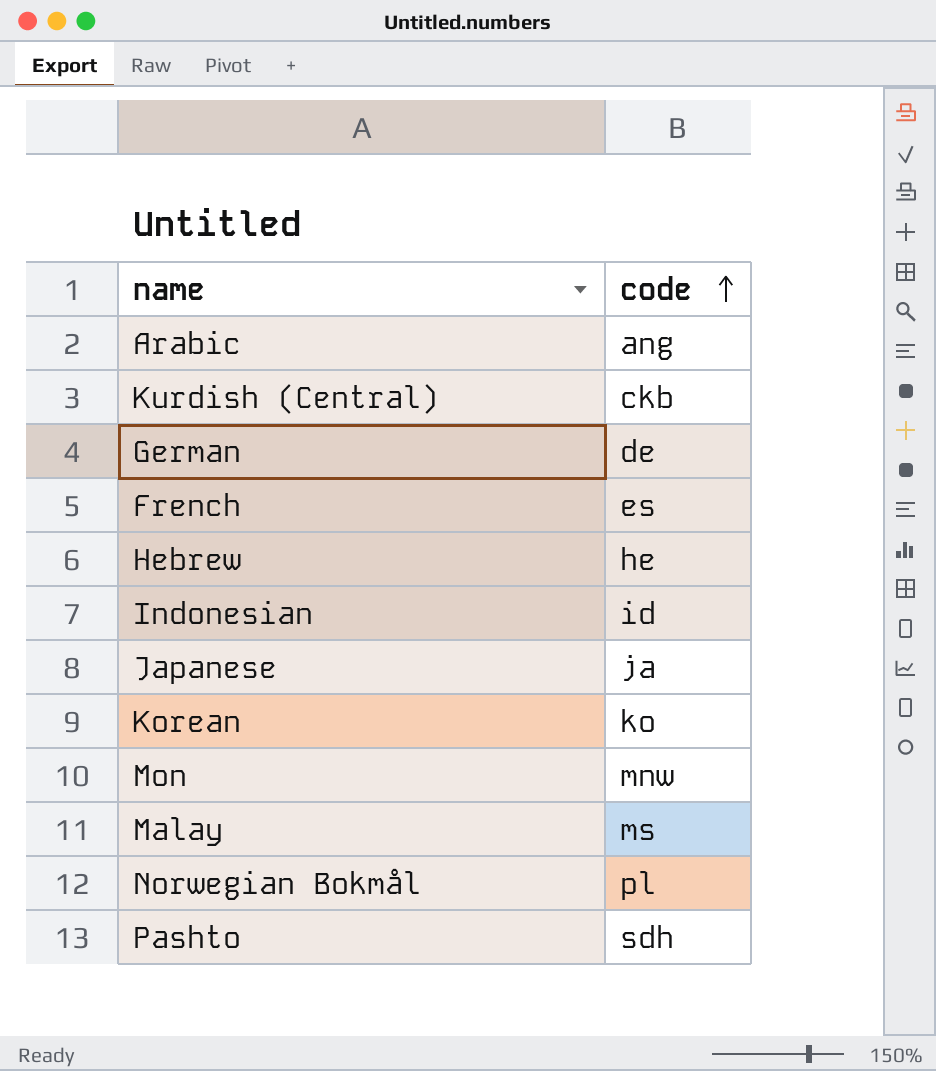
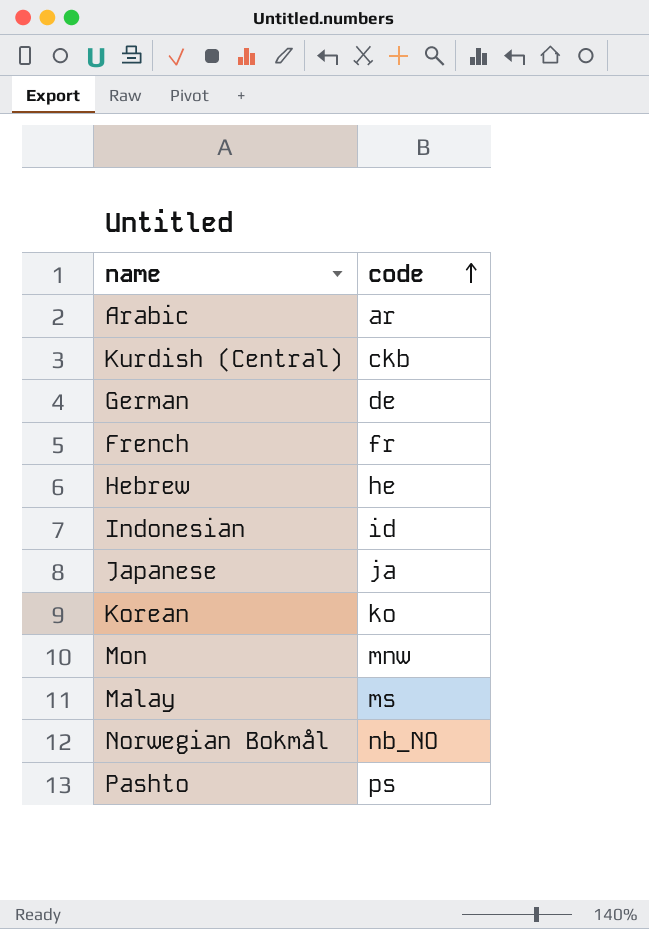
Arabic | code: ang -> ar
French | code: es -> fr
Norwegian Bokmål | code: pl -> nb_NO
Pashto | code: sdh -> ps

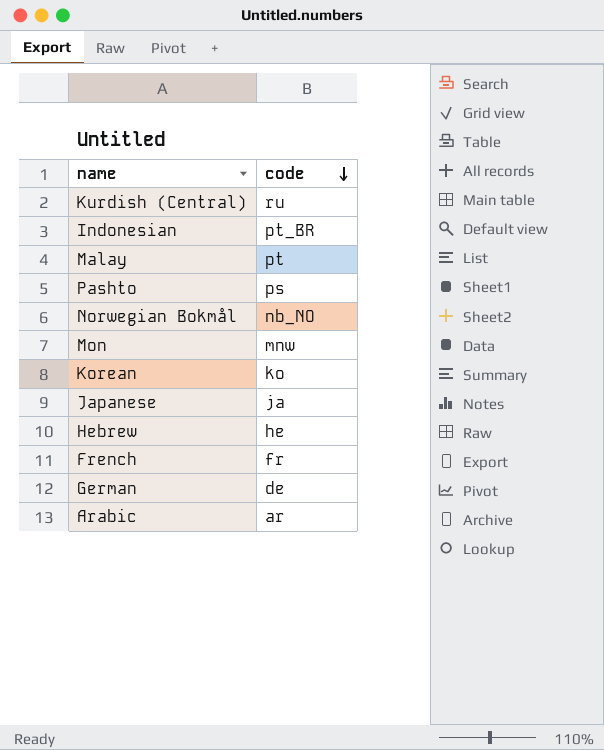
row order: code ascending -> code descending
Kurdish (Central) | code: ckb -> ru
Indonesian | code: id -> pt_BR
Malay | code: ms -> pt

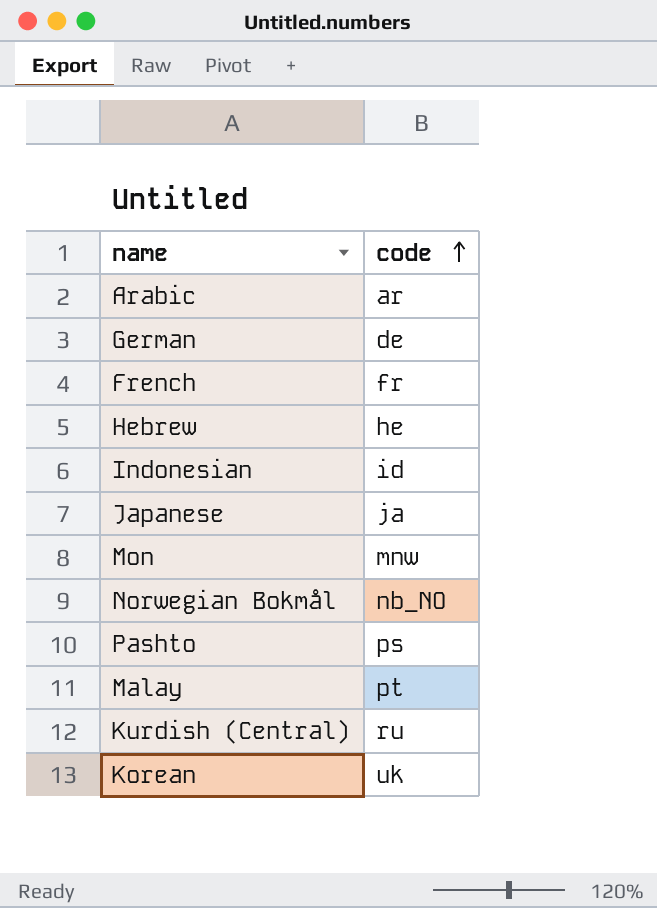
row order: code descending -> code ascending
Indonesian | code: pt_BR -> id
Korean | code: ko -> uk

